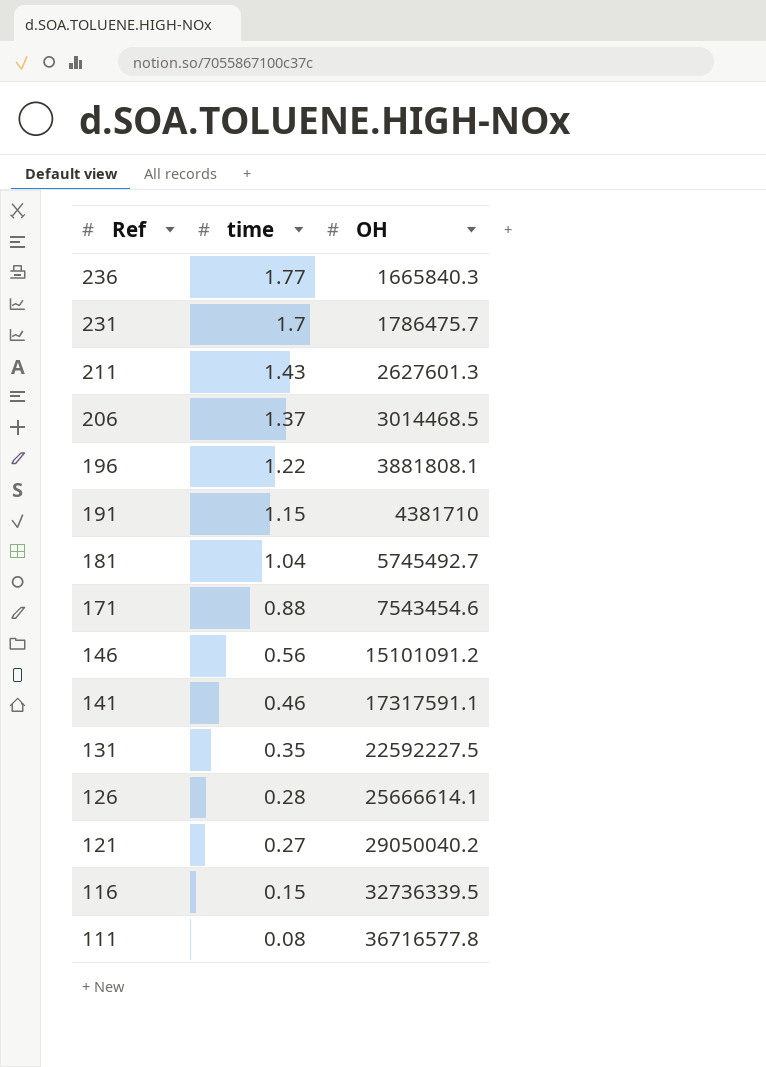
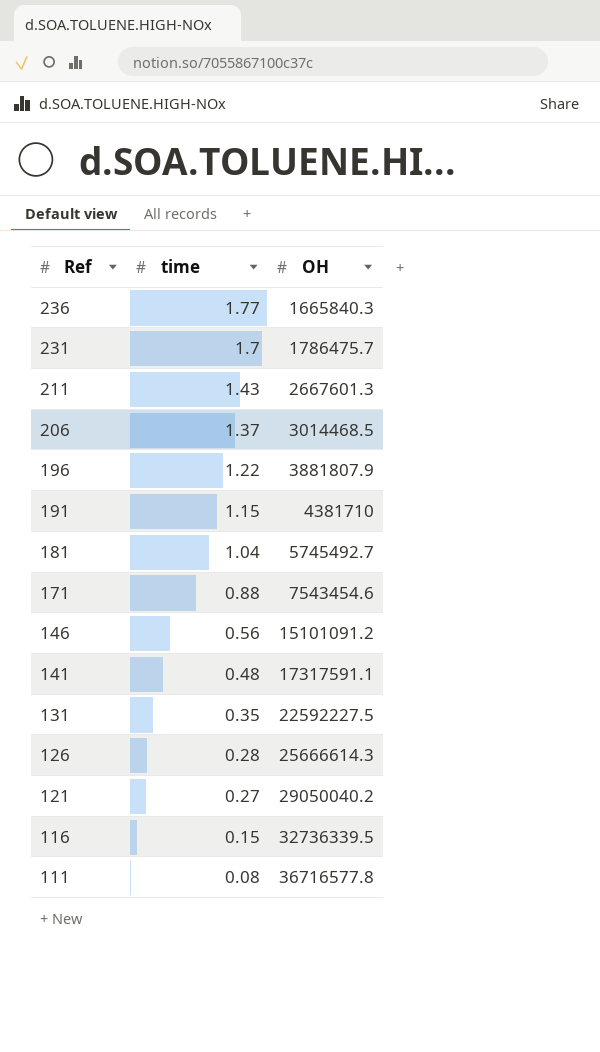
211 | OH: 2627601.3 -> 2667601.3
196 | OH: 3881808.1 -> 3881807.9
141 | time: 0.46 -> 0.48
126 | OH: 25666614.1 -> 25666614.3

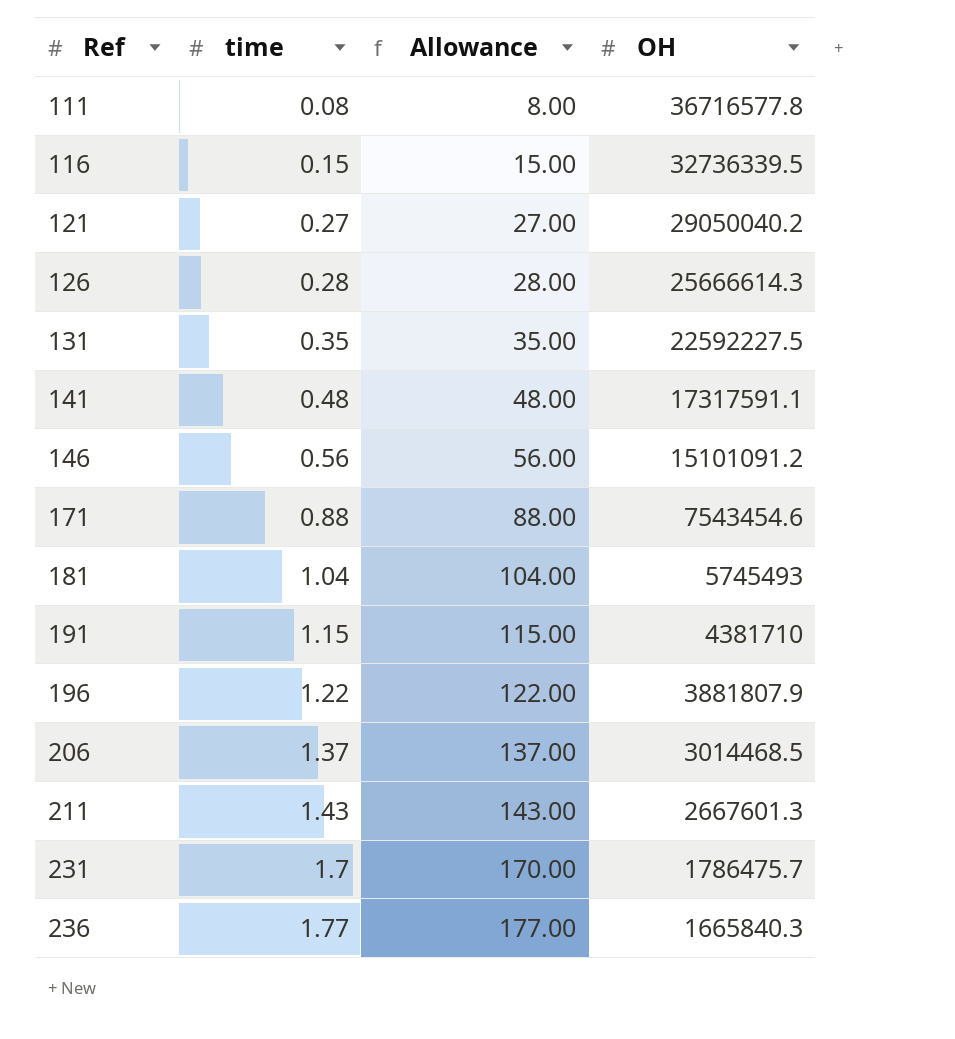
row order: Ref descending -> Ref ascending
column Allowance | formula: none -> [time] * 100
181 | OH: 5745492.7 -> 5745493

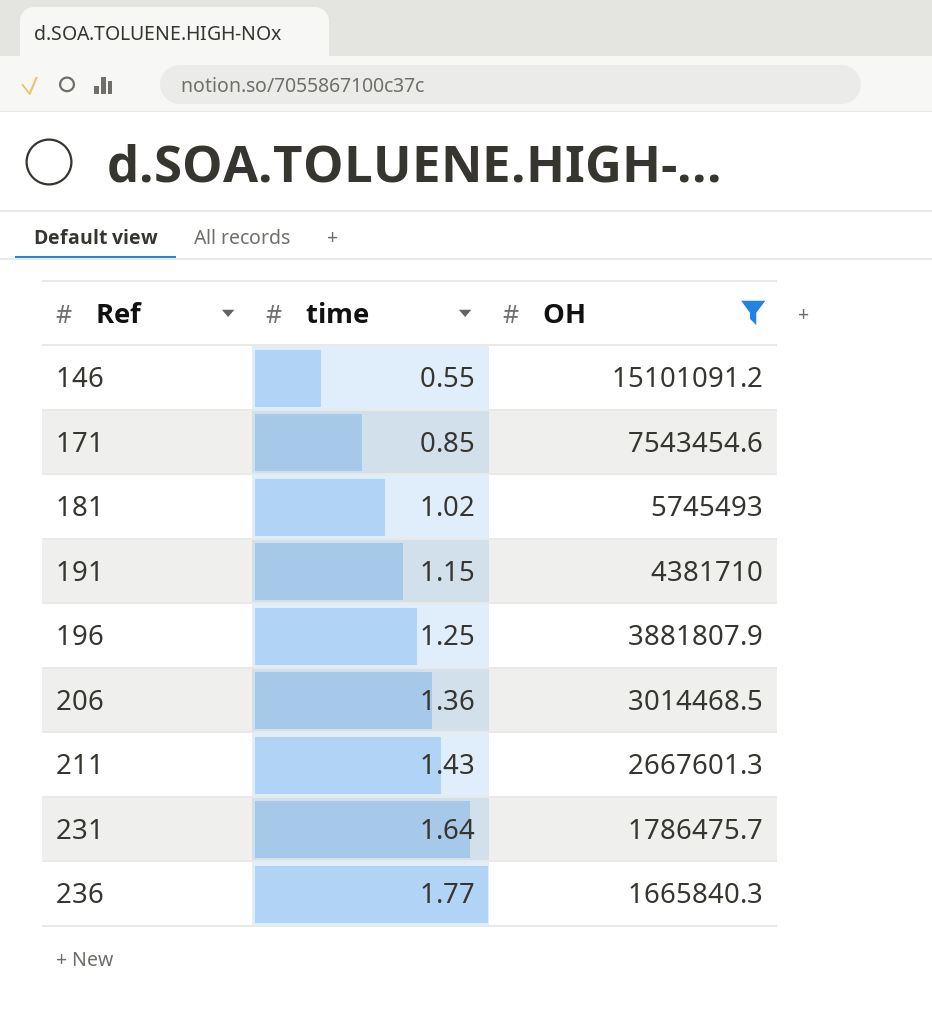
filter: none -> OH <= 15101091.2
column Allowance | formula: [time] * 100 -> none
146 | time: 0.56 -> 0.55
171 | time: 0.88 -> 0.85
181 | time: 1.04 -> 1.02
196 | time: 1.22 -> 1.25
206 | time: 1.37 -> 1.36
231 | time: 1.7 -> 1.64

